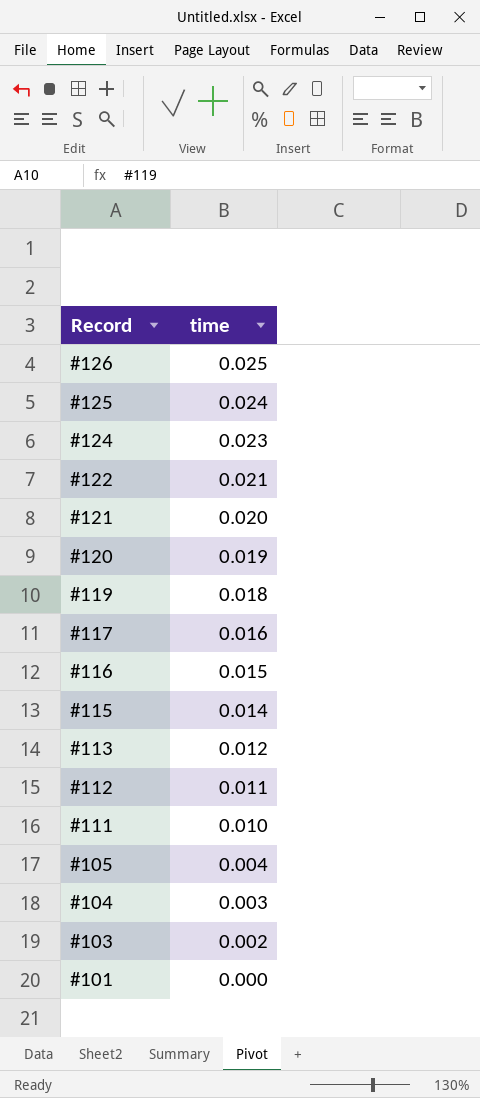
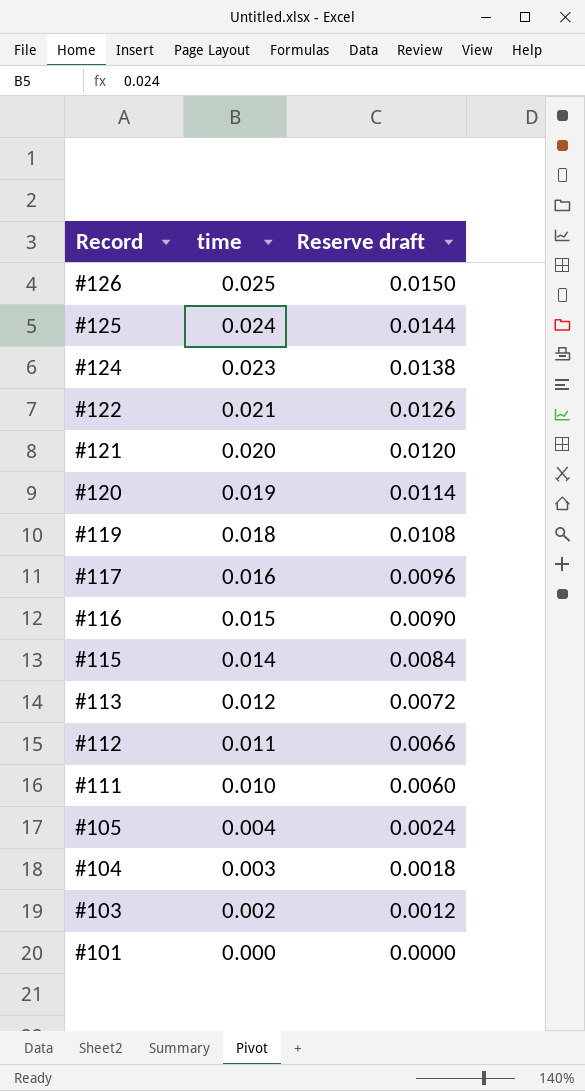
column Reserve draft | formula: none -> [time] * 0.6

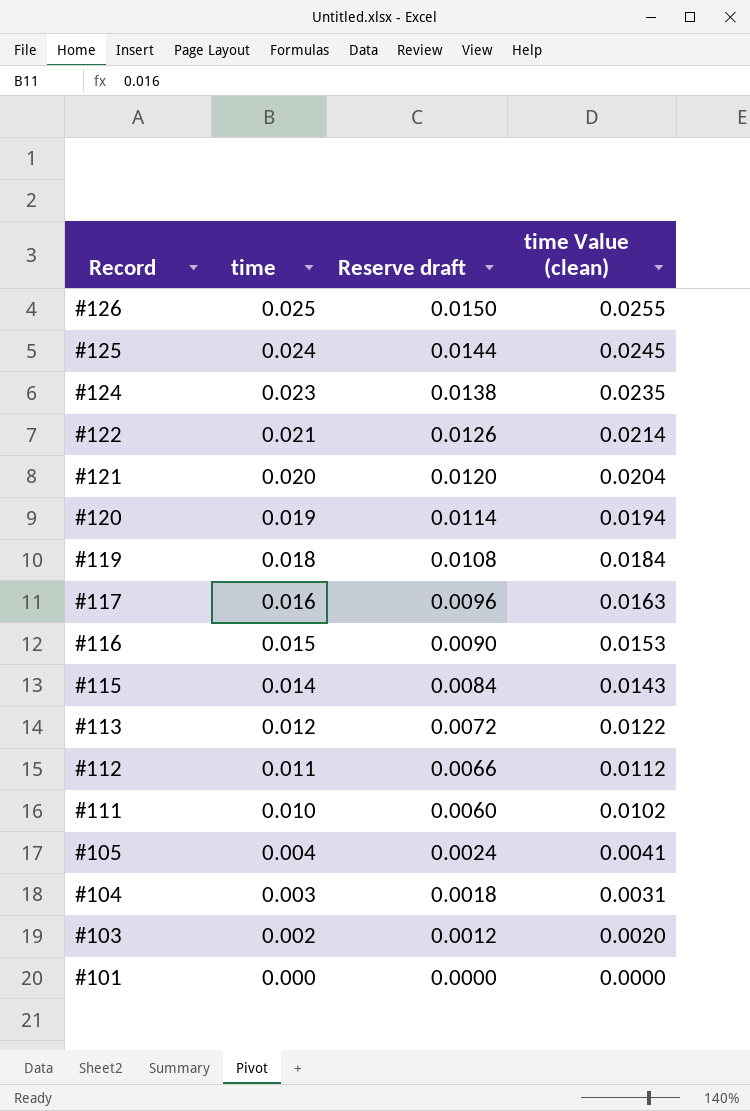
column time Value (clean) | formula: none -> [time] * 1.02

